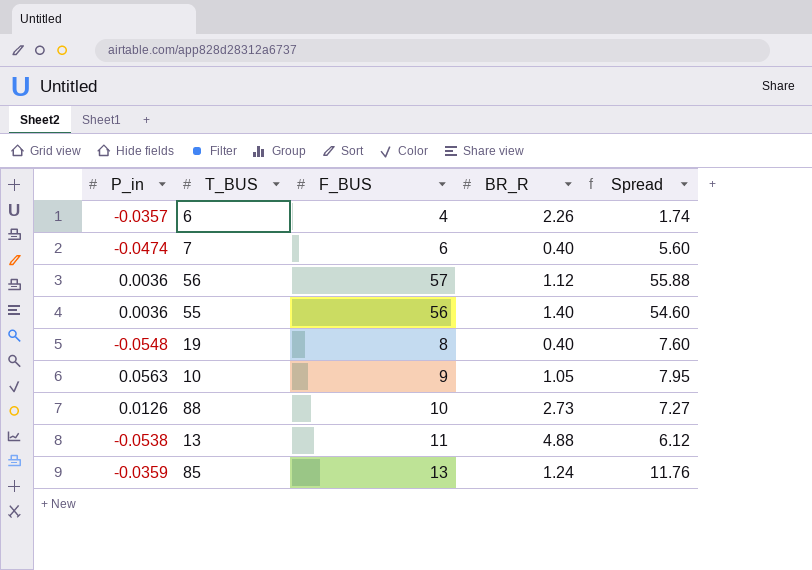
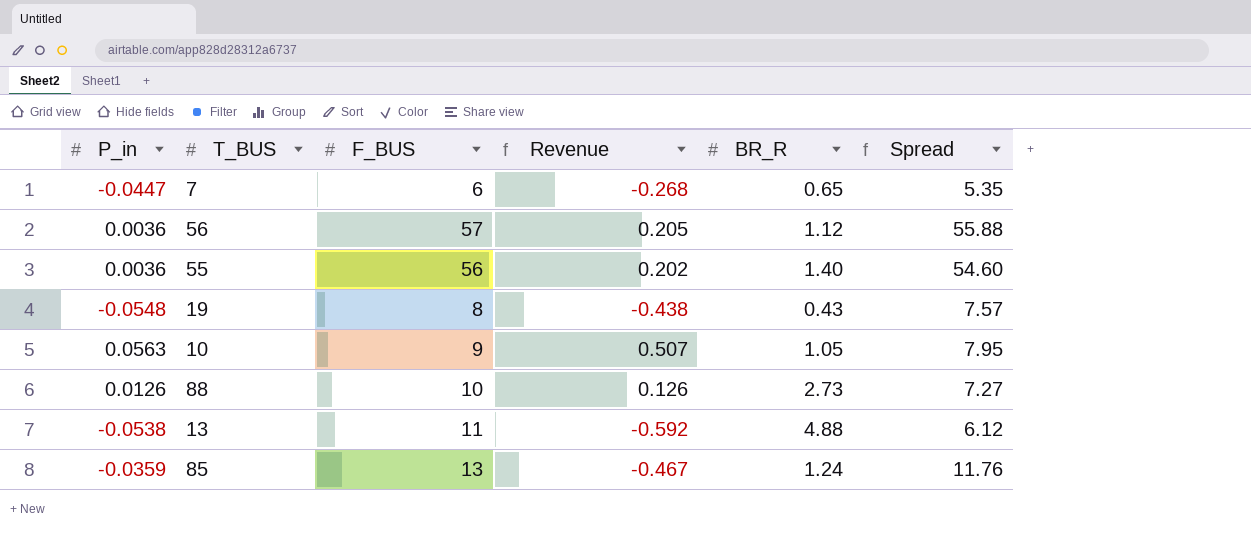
column Revenue | formula: none -> [P_in] * [F_BUS]
row 6: -0.0357 | 4 | 2.26 | 1.74 -> none
7 | P_in: -0.0474 -> -0.0447
7 | BR_R: 0.40 -> 0.65
7 | Spread: 5.60 -> 5.35
19 | BR_R: 0.40 -> 0.43
19 | Spread: 7.60 -> 7.57

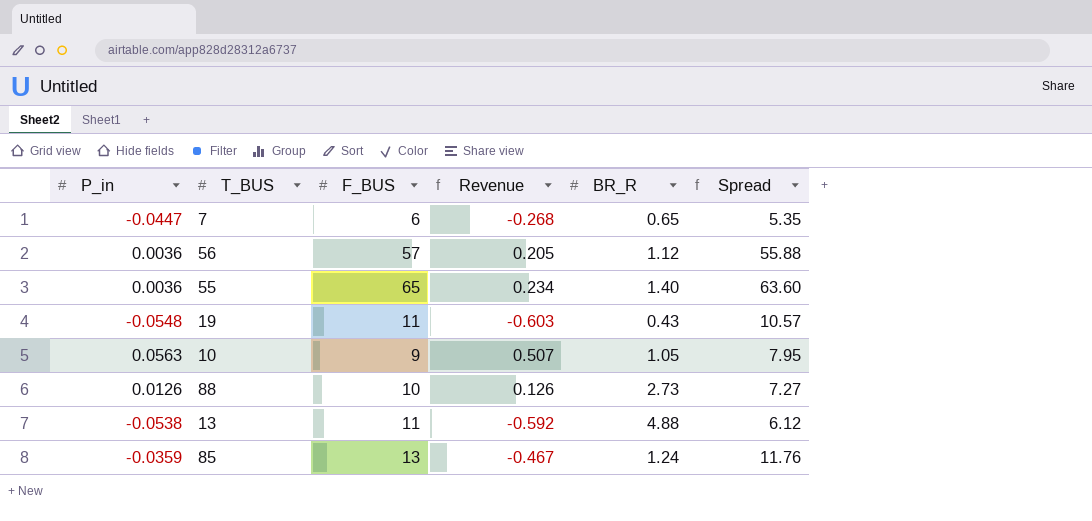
55 | F_BUS: 56 -> 65
55 | Revenue: 0.202 -> 0.234
55 | Spread: 54.60 -> 63.60
19 | F_BUS: 8 -> 11
19 | Revenue: -0.438 -> -0.603
19 | Spread: 7.57 -> 10.57

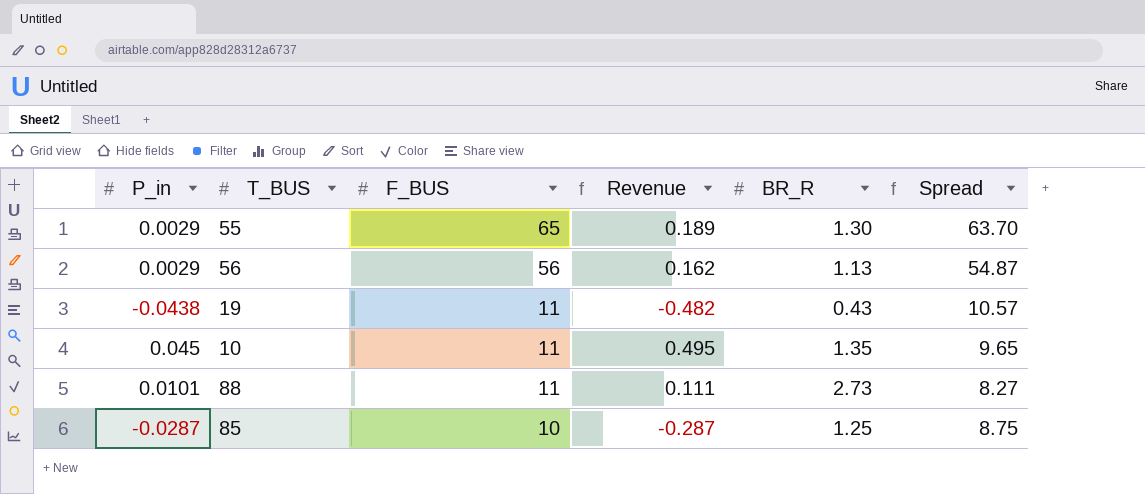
row order: none -> F_BUS descending
row 7: -0.0447 | 6 | -0.268 | 0.65 | 5.35 -> none
row 13: -0.0538 | 11 | -0.592 | 4.88 | 6.12 -> none
55 | P_in: 0.0036 -> 0.0029
55 | Revenue: 0.234 -> 0.189
55 | BR_R: 1.40 -> 1.30
55 | Spread: 63.60 -> 63.70
56 | P_in: 0.0036 -> 0.0029
56 | F_BUS: 57 -> 56
56 | Revenue: 0.205 -> 0.162
56 | BR_R: 1.12 -> 1.13
56 | Spread: 55.88 -> 54.87
19 | P_in: -0.0548 -> -0.0438
19 | Revenue: -0.603 -> -0.482
10 | P_in: 0.0563 -> 0.045
10 | F_BUS: 9 -> 11
10 | Revenue: 0.507 -> 0.495
10 | BR_R: 1.05 -> 1.35
10 | Spread: 7.95 -> 9.65
88 | P_in: 0.0126 -> 0.0101
88 | F_BUS: 10 -> 11
88 | Revenue: 0.126 -> 0.111
88 | Spread: 7.27 -> 8.27
85 | P_in: -0.0359 -> -0.0287
85 | F_BUS: 13 -> 10
85 | Revenue: -0.467 -> -0.287
85 | BR_R: 1.24 -> 1.25
85 | Spread: 11.76 -> 8.75

